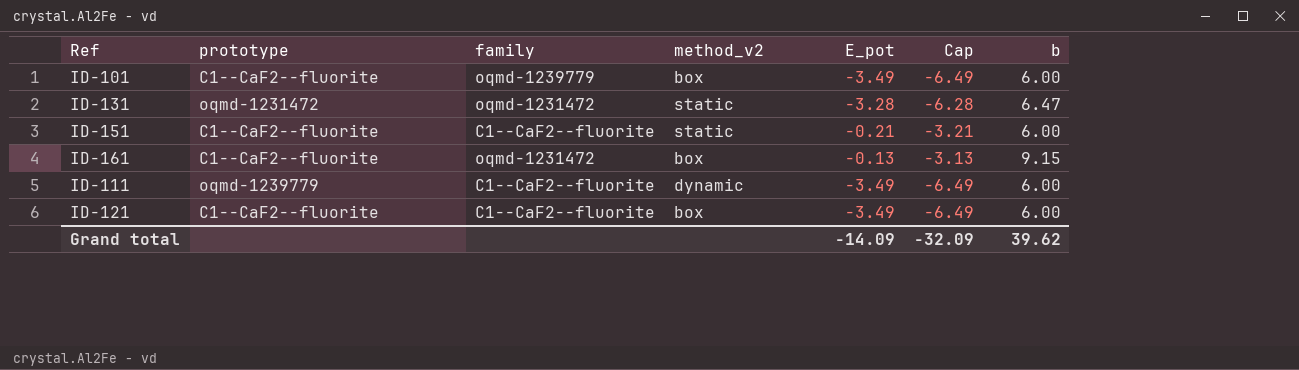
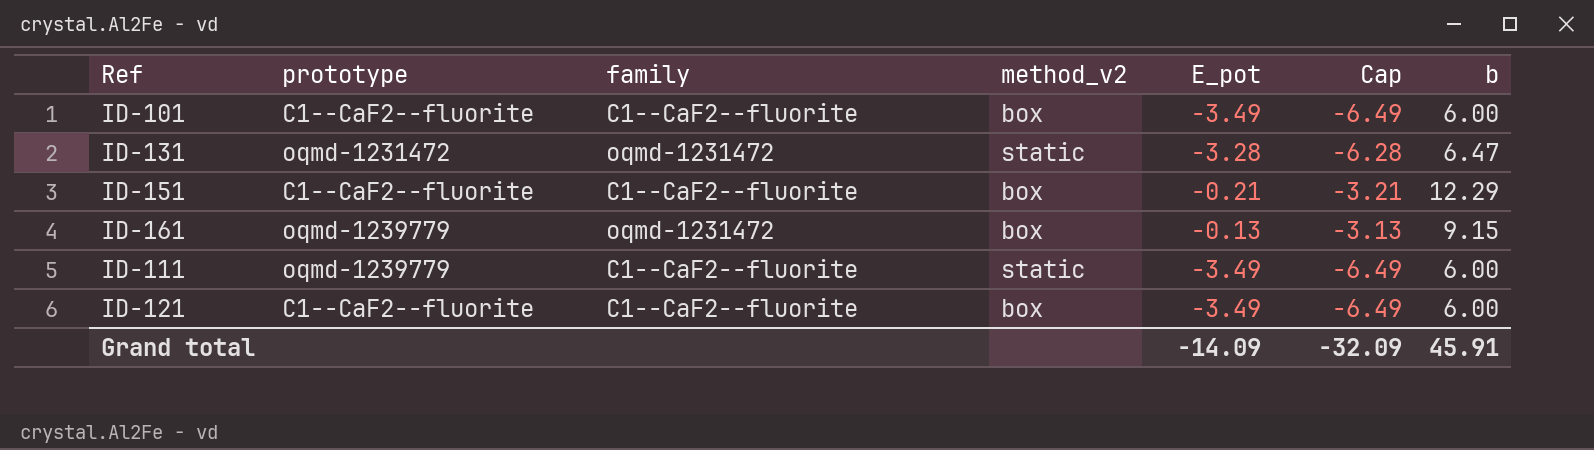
ID-101 | family: oqmd-1239779 -> C1--CaF2--fluorite
ID-151 | method_v2: static -> box
ID-151 | b: 6.00 -> 12.29
ID-161 | prototype: C1--CaF2--fluorite -> oqmd-1239779
ID-111 | method_v2: dynamic -> static
Grand total | b: 39.62 -> 45.91

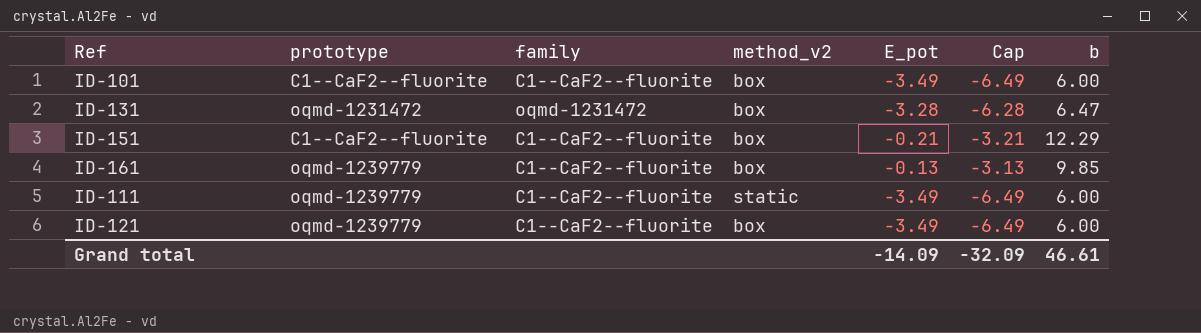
ID-131 | method_v2: static -> box
ID-161 | family: oqmd-1231472 -> C1--CaF2--fluorite
ID-161 | b: 9.15 -> 9.85
ID-121 | prototype: C1--CaF2--fluorite -> oqmd-1239779
Grand total | b: 45.91 -> 46.61

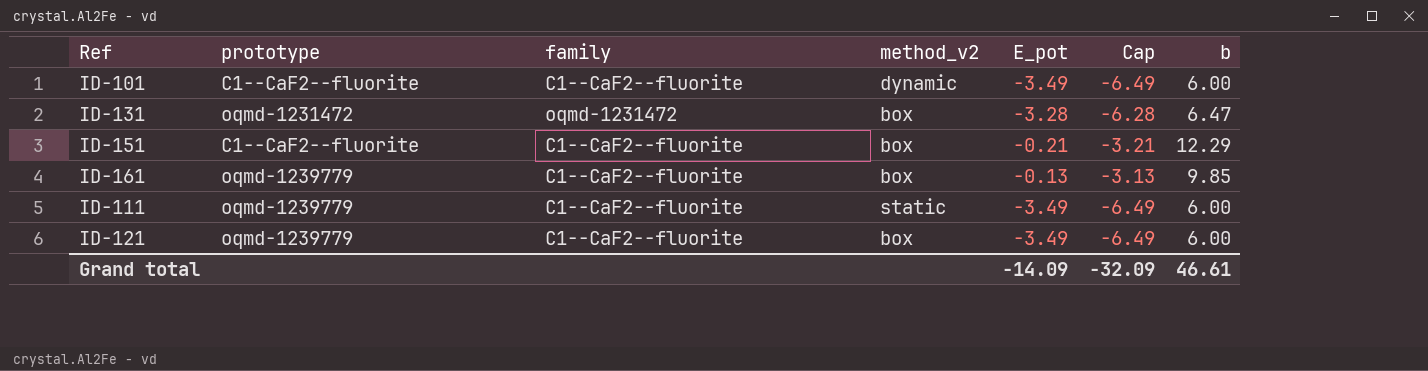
ID-101 | method_v2: box -> dynamic

